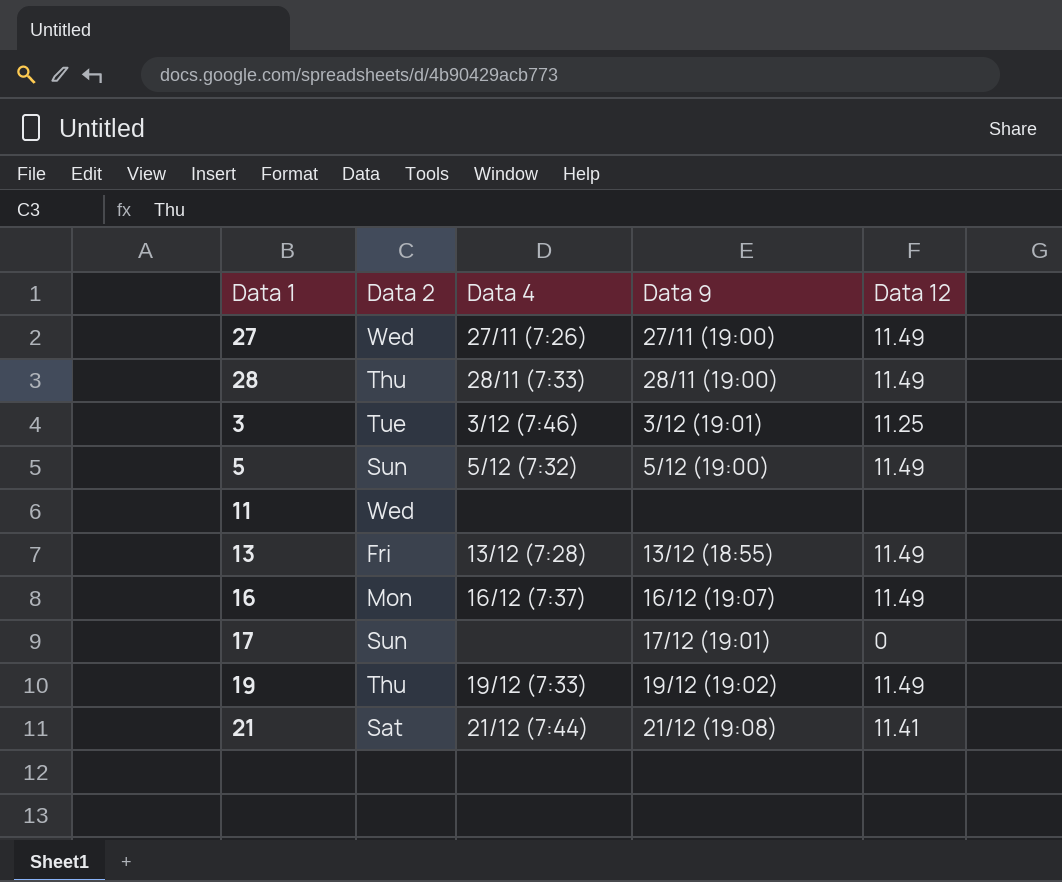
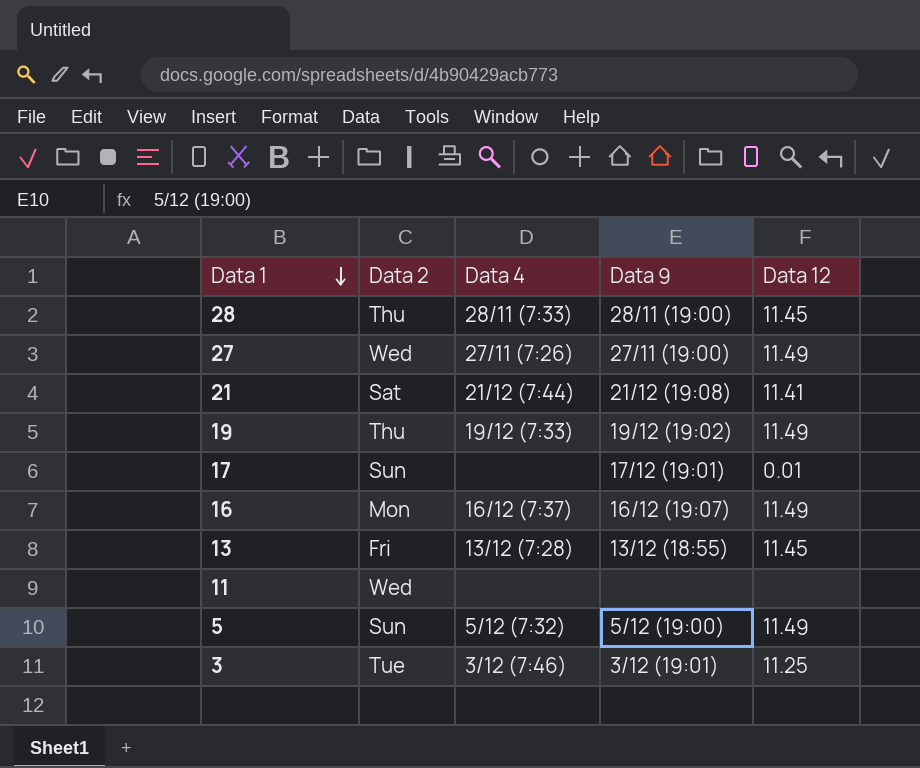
row order: none -> Data 1 descending
28 | Data 12: 11.49 -> 11.45
17 | Data 12: 0 -> 0.01
13 | Data 12: 11.49 -> 11.45

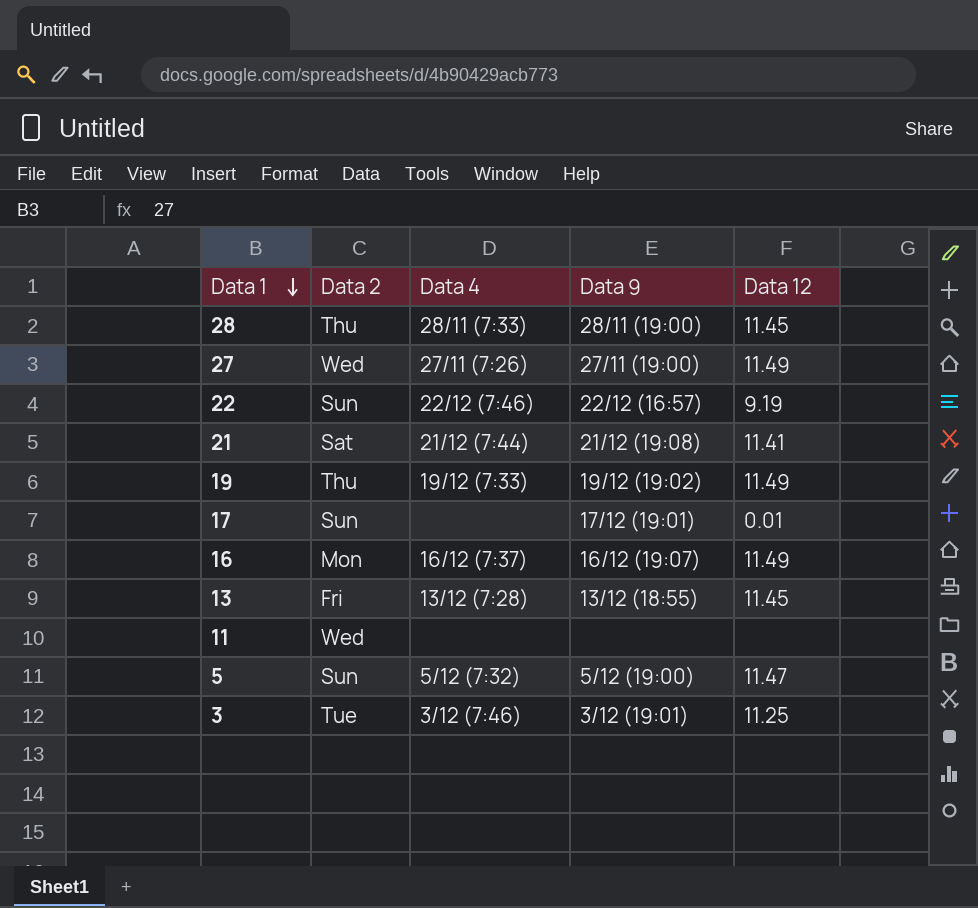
row 22: none -> Sun | 22/12 (7:46) | 22/12 (16:57) | 9.19
5 | Data 12: 11.49 -> 11.47

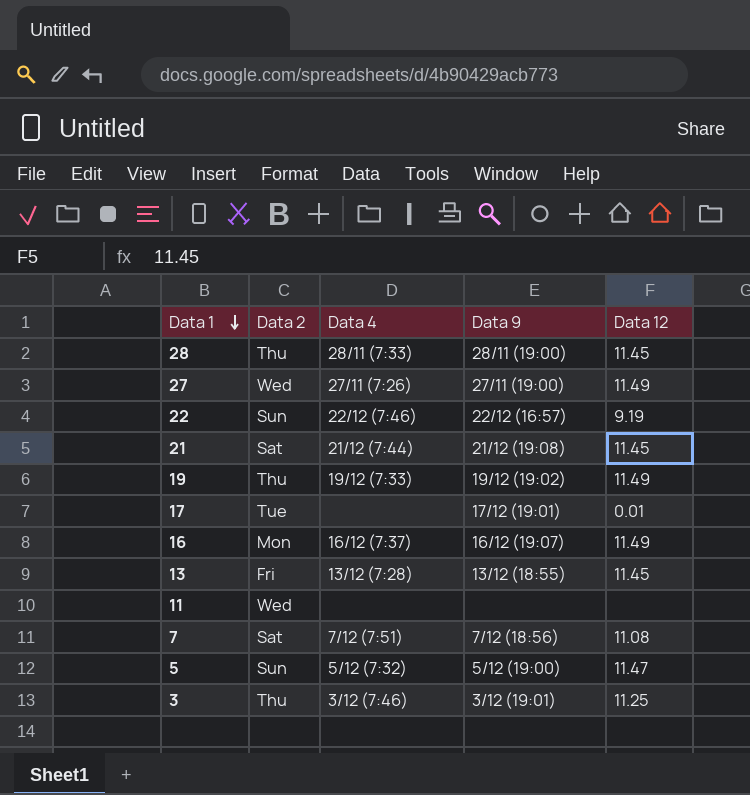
21 | Data 12: 11.41 -> 11.45
17 | Data 2: Sun -> Tue
row 7: none -> Sat | 7/12 (7:51) | 7/12 (18:56) | 11.08
3 | Data 2: Tue -> Thu

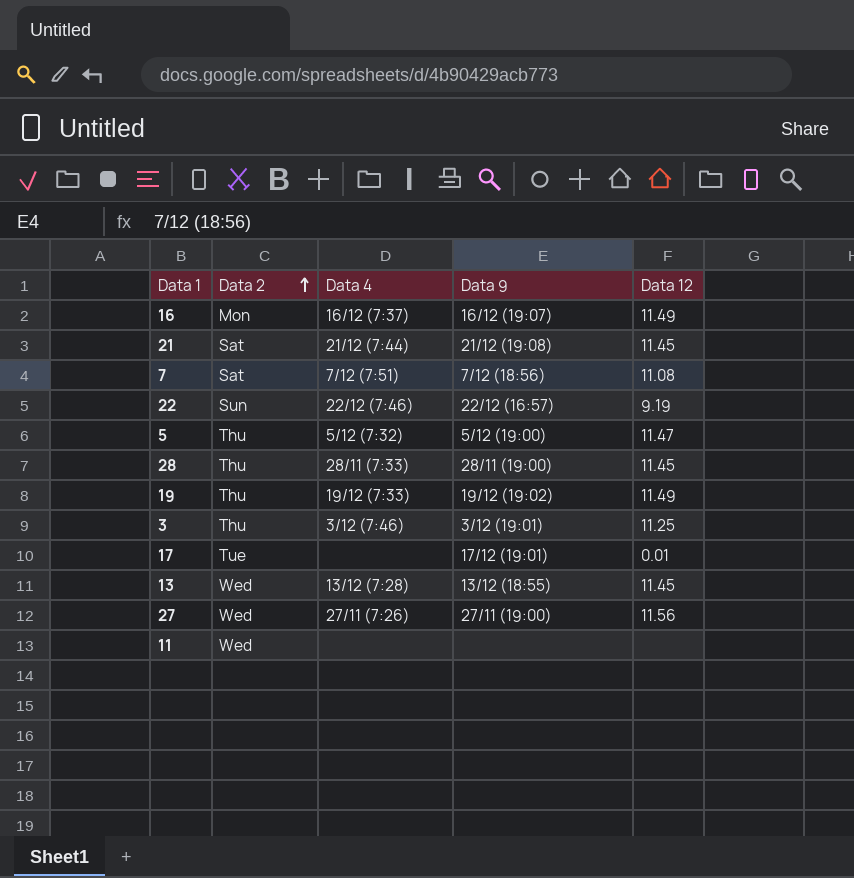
row order: Data 1 descending -> Data 2 ascending
5 | Data 2: Sun -> Thu
13 | Data 2: Fri -> Wed
27 | Data 12: 11.49 -> 11.56

